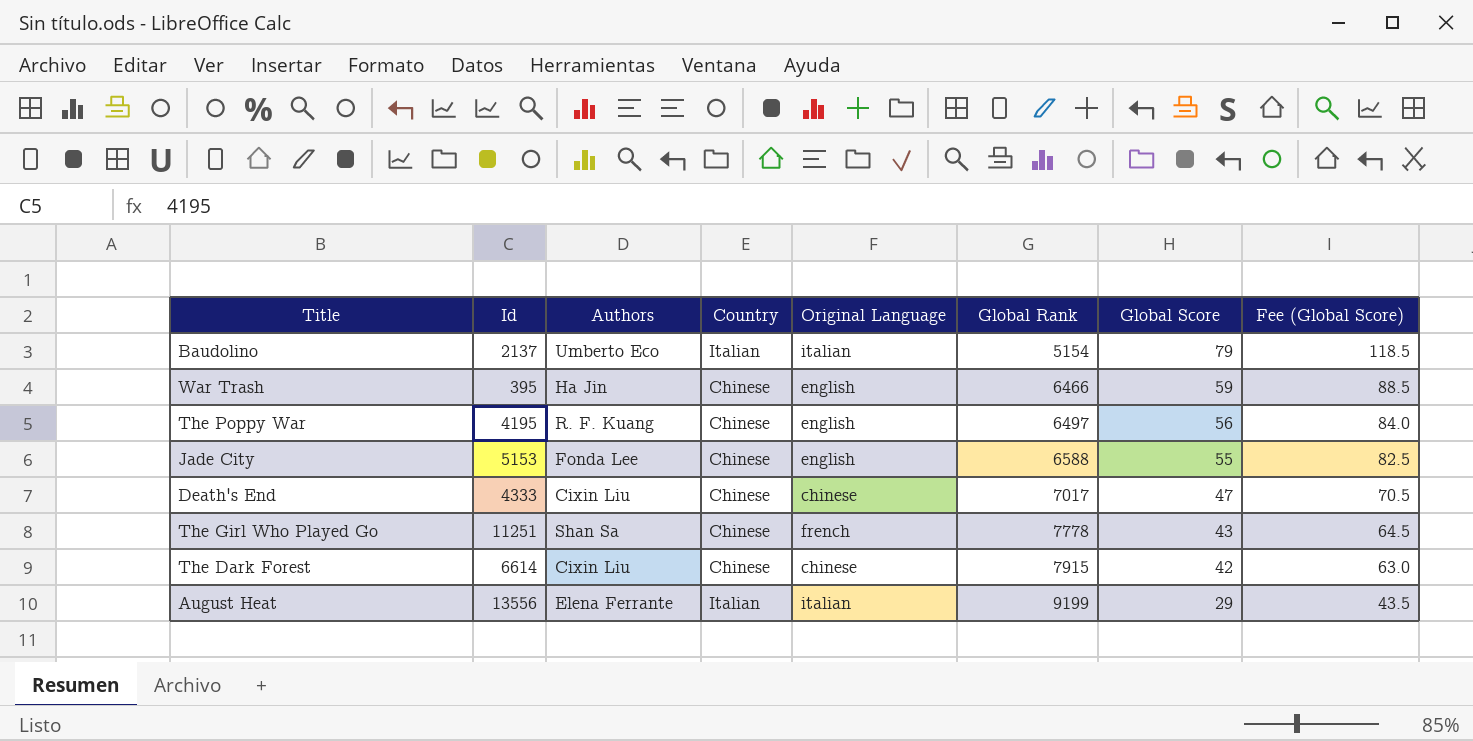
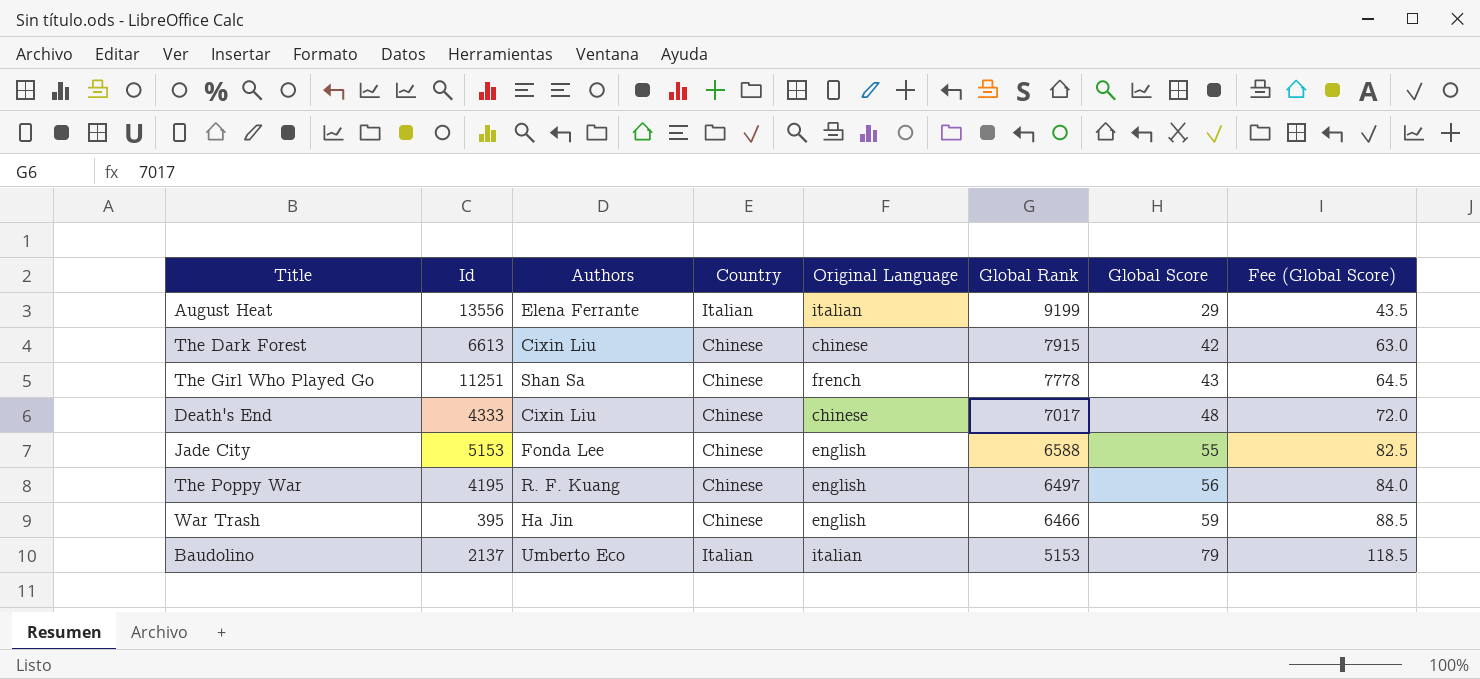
row order: Global Rank ascending -> Global Rank descending
The Dark Forest | Id: 6614 -> 6613
Death's End | Global Score: 47 -> 48
Death's End | Fee (Global Score): 70.5 -> 72.0
Baudolino | Global Rank: 5154 -> 5153

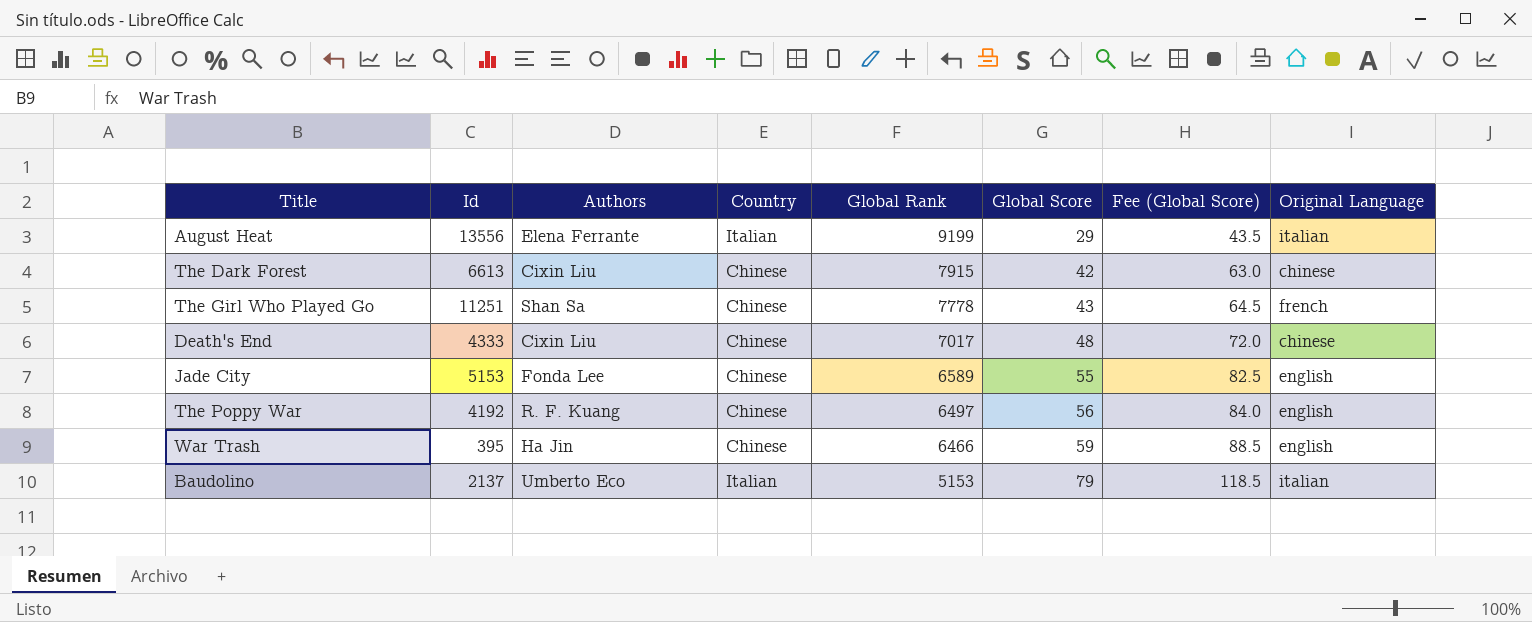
column Original Language | position: 5 -> 8
Jade City | Global Rank: 6588 -> 6589
The Poppy War | Id: 4195 -> 4192

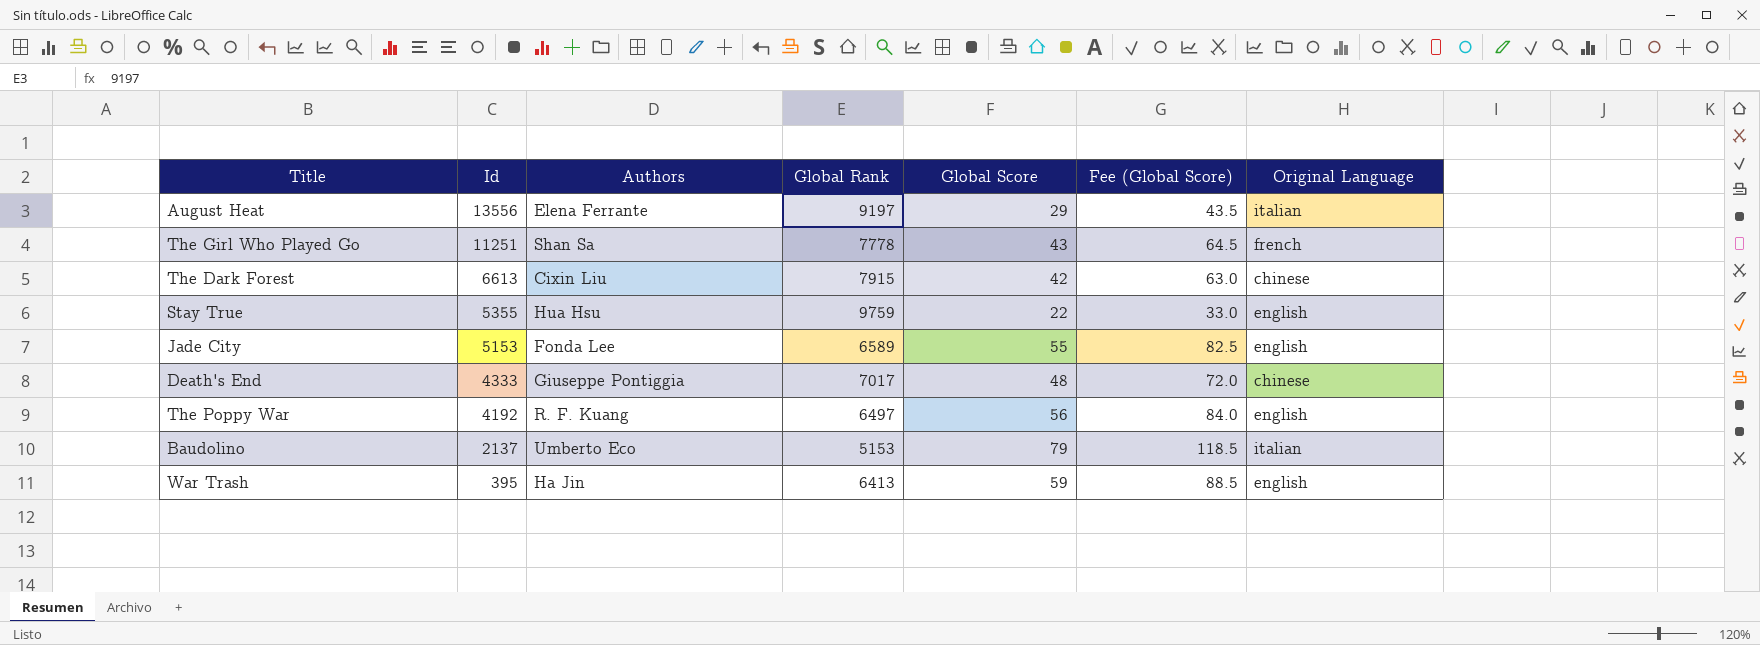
row order: Global Rank descending -> Id descending
column Country | position: 4 -> none
August Heat | Global Rank: 9199 -> 9197
row Stay True: none -> 5355 | Hua Hsu | 9759 | 22 | 33.0 | english
Death's End | Authors: Cixin Liu -> Giuseppe Pontiggia
War Trash | Global Rank: 6466 -> 6413

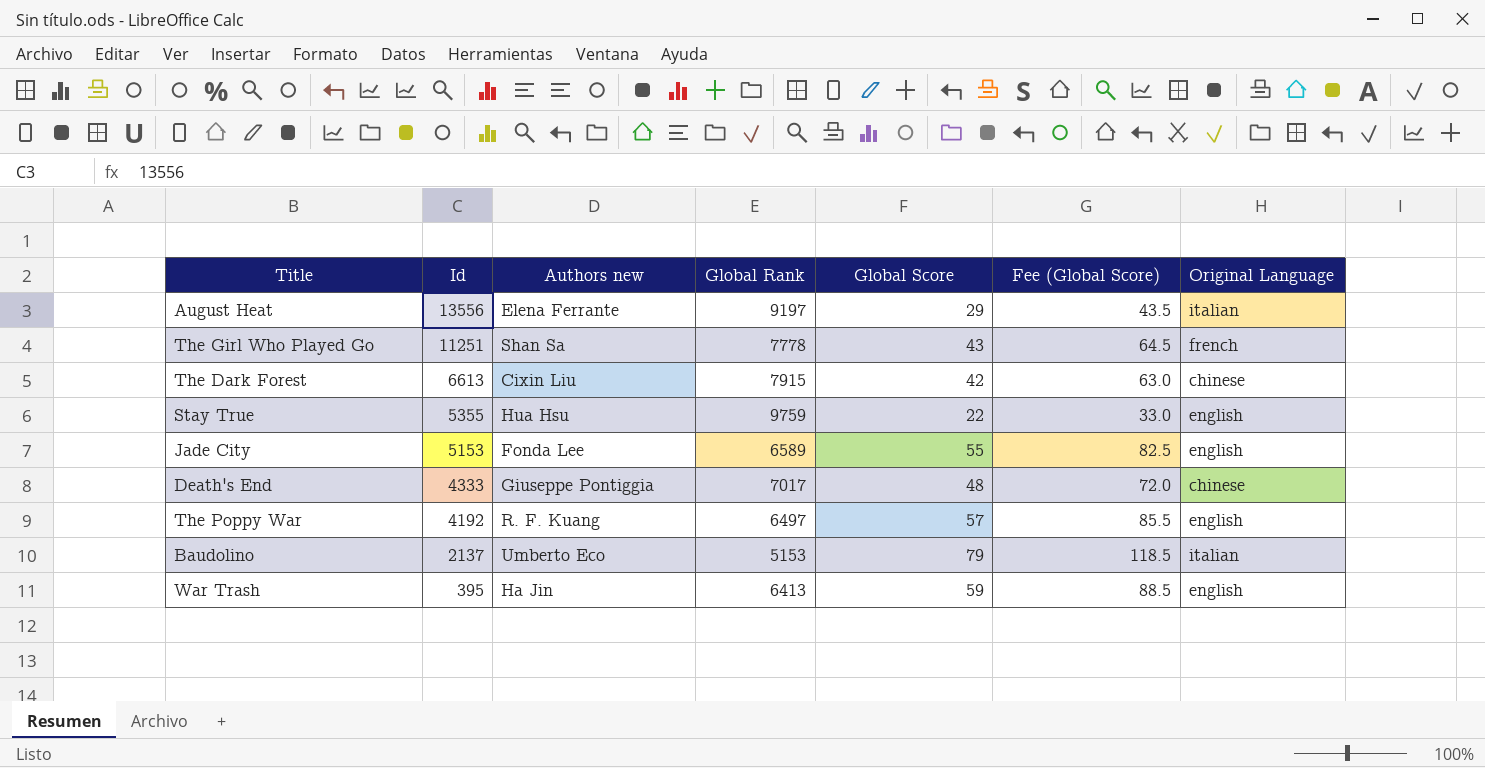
column name: Authors -> Authors new
The Poppy War | Global Score: 56 -> 57
The Poppy War | Fee (Global Score): 84.0 -> 85.5

